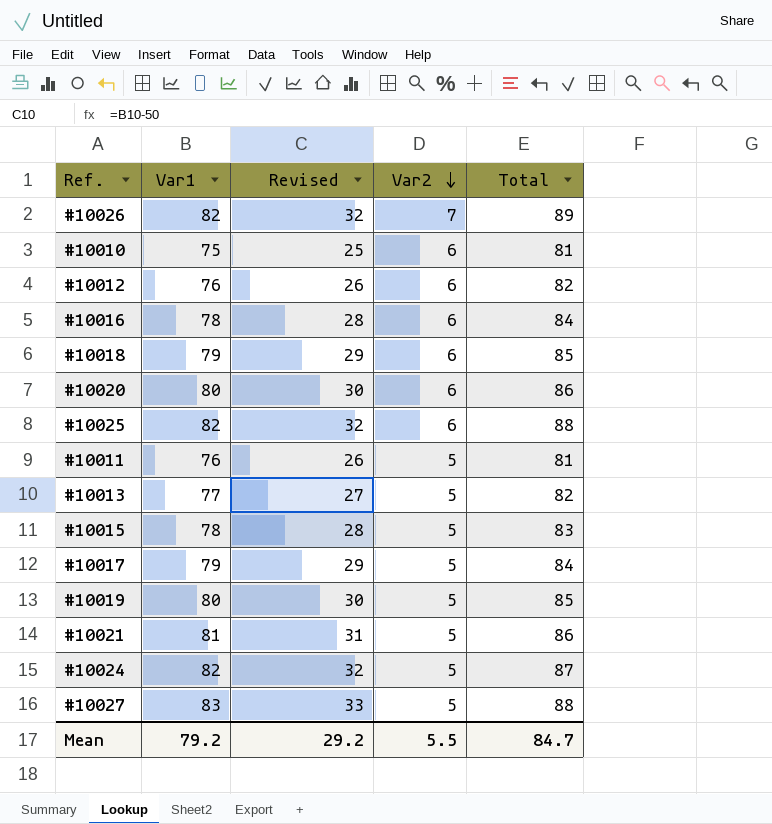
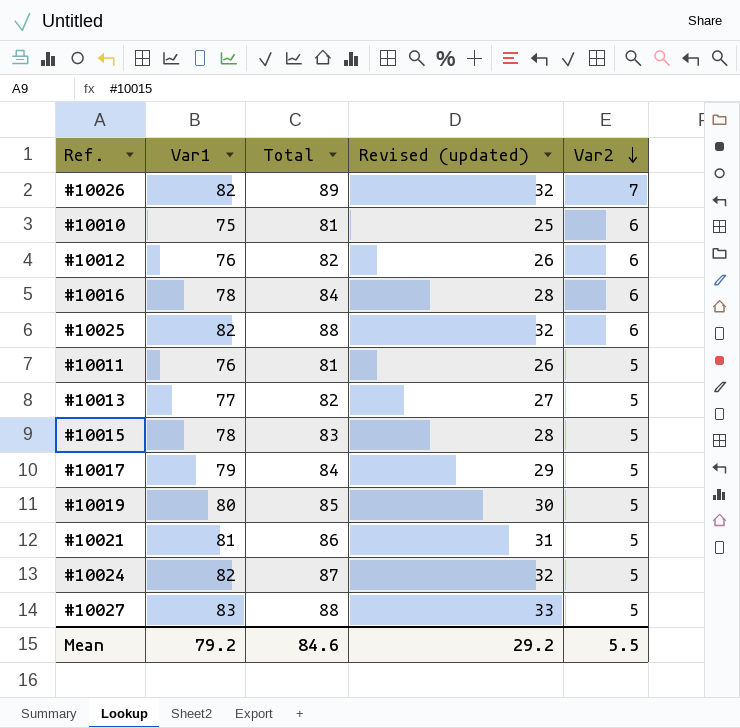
column Total | position: 5 -> 3
column name: Revised -> Revised (updated)
row #10018: 79 | 29 | 6 | 85 -> none
row #10020: 80 | 30 | 6 | 86 -> none
Mean | Total: 84.7 -> 84.6

